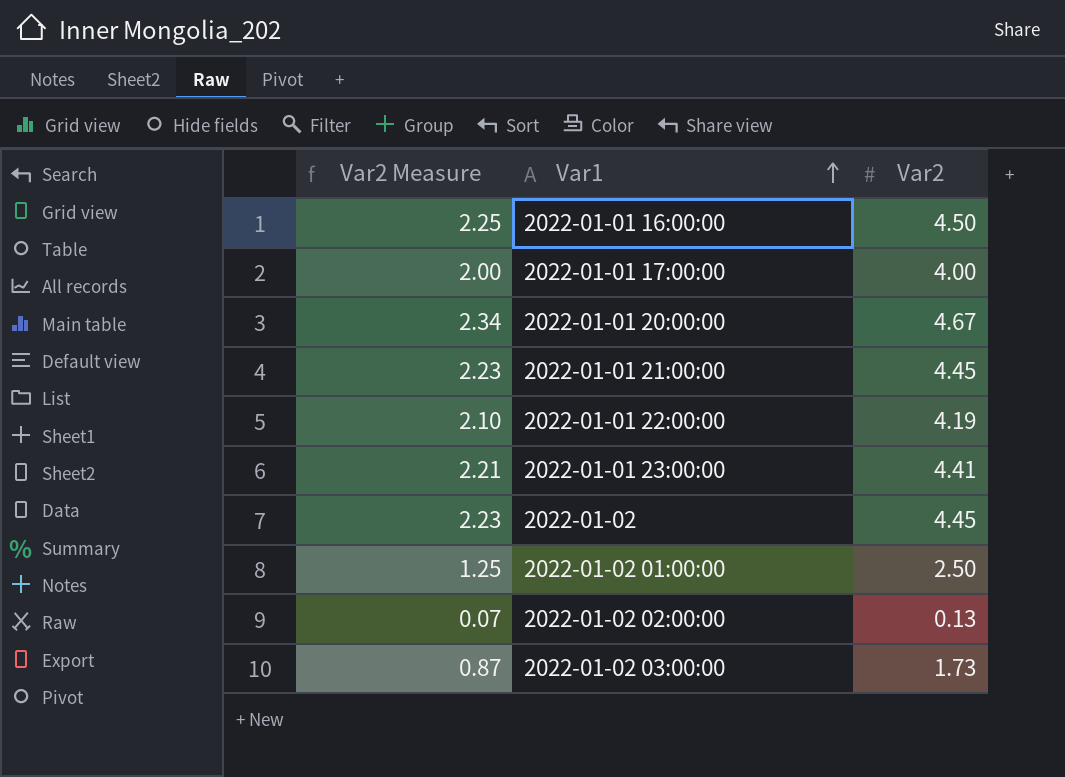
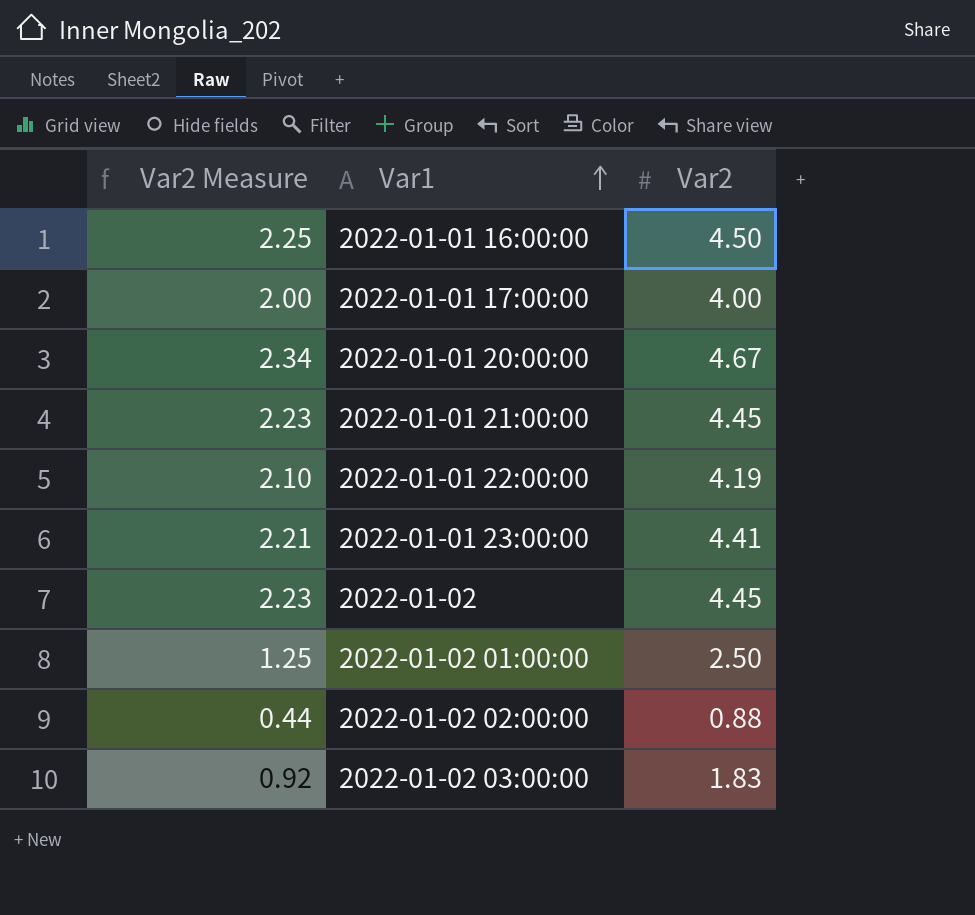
2022-01-02 02:00:00 | Var2 Measure: 0.07 -> 0.44
2022-01-02 02:00:00 | Var2: 0.13 -> 0.88
2022-01-02 03:00:00 | Var2 Measure: 0.87 -> 0.92
2022-01-02 03:00:00 | Var2: 1.73 -> 1.83

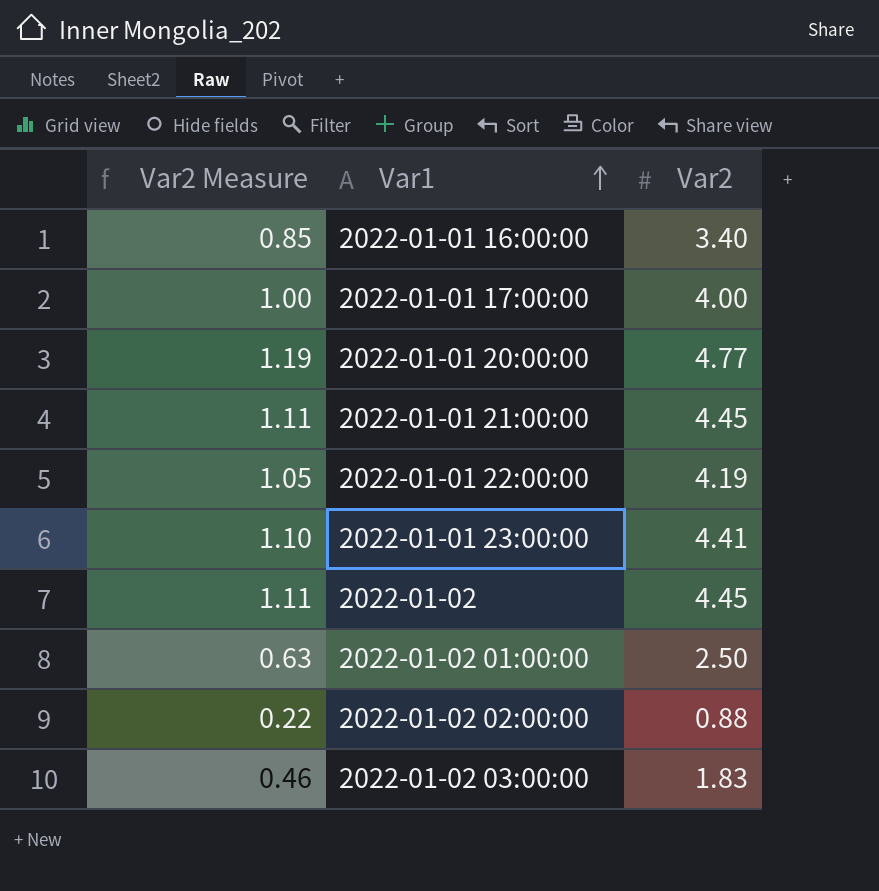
column Var2 Measure | formula: [Var2] * 0.5 -> [Var2] * 0.25
2022-01-01 16:00:00 | Var2: 4.50 -> 3.40
2022-01-01 20:00:00 | Var2: 4.67 -> 4.77

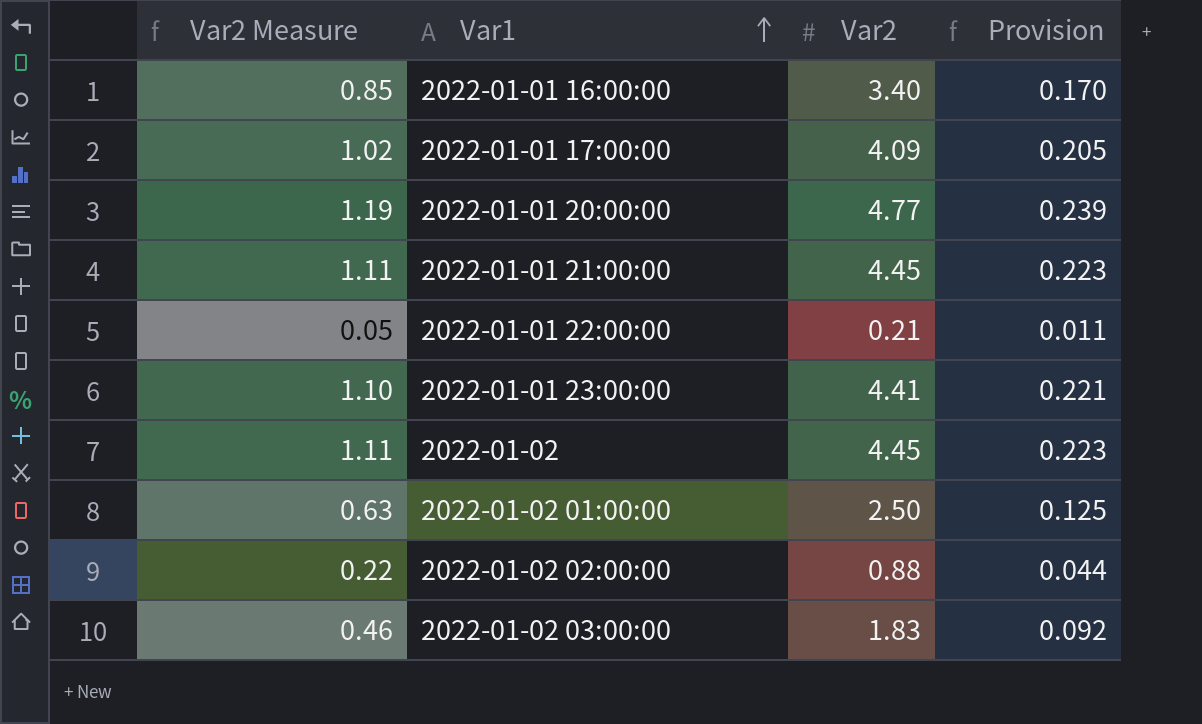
column Provision | formula: none -> [Var2] * 0.05
2022-01-01 17:00:00 | Var2 Measure: 1.00 -> 1.02
2022-01-01 17:00:00 | Var2: 4.00 -> 4.09
2022-01-01 22:00:00 | Var2 Measure: 1.05 -> 0.05
2022-01-01 22:00:00 | Var2: 4.19 -> 0.21

